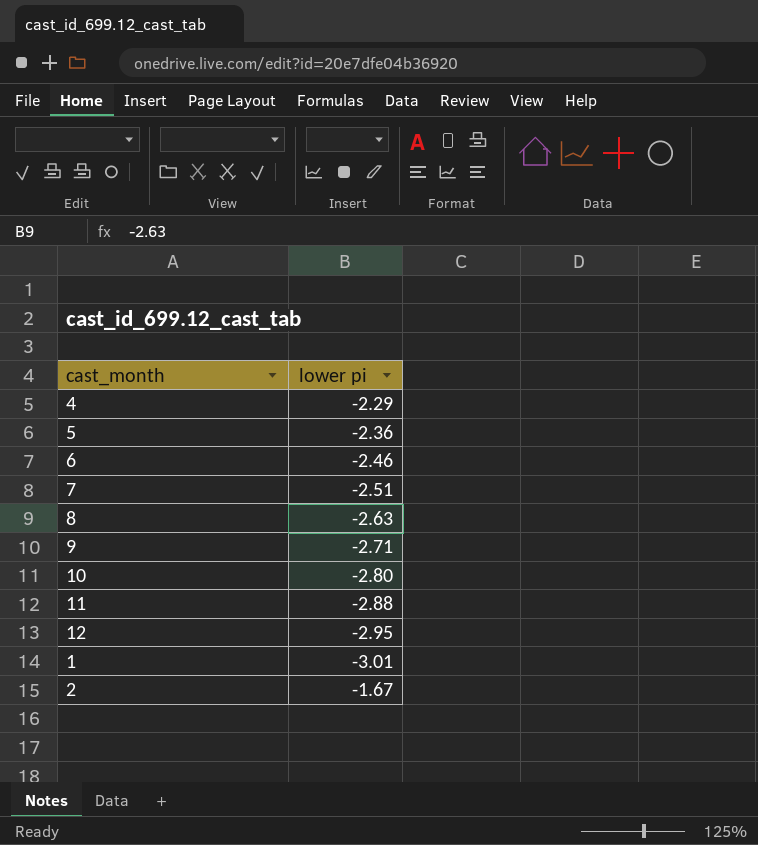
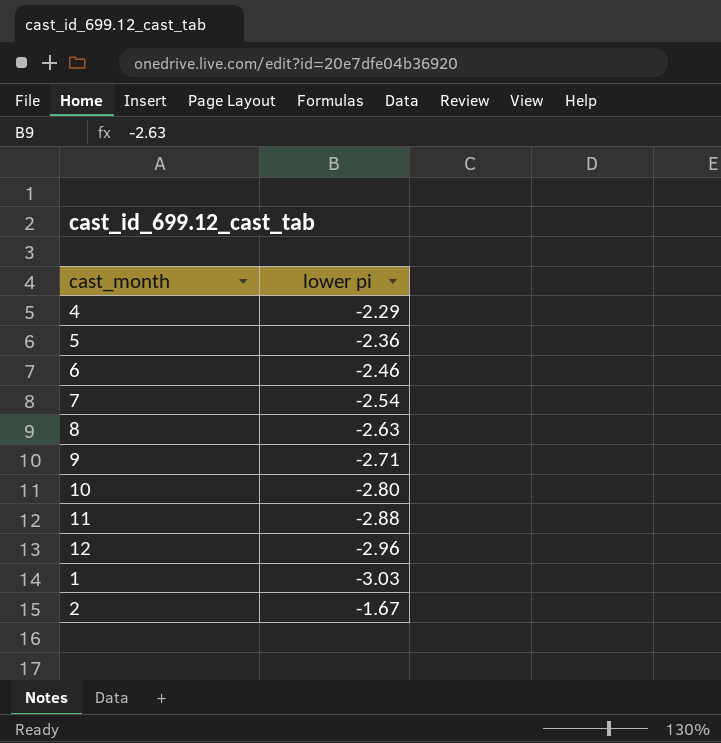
7 | lower pi: -2.51 -> -2.54
12 | lower pi: -2.95 -> -2.96
1 | lower pi: -3.01 -> -3.03

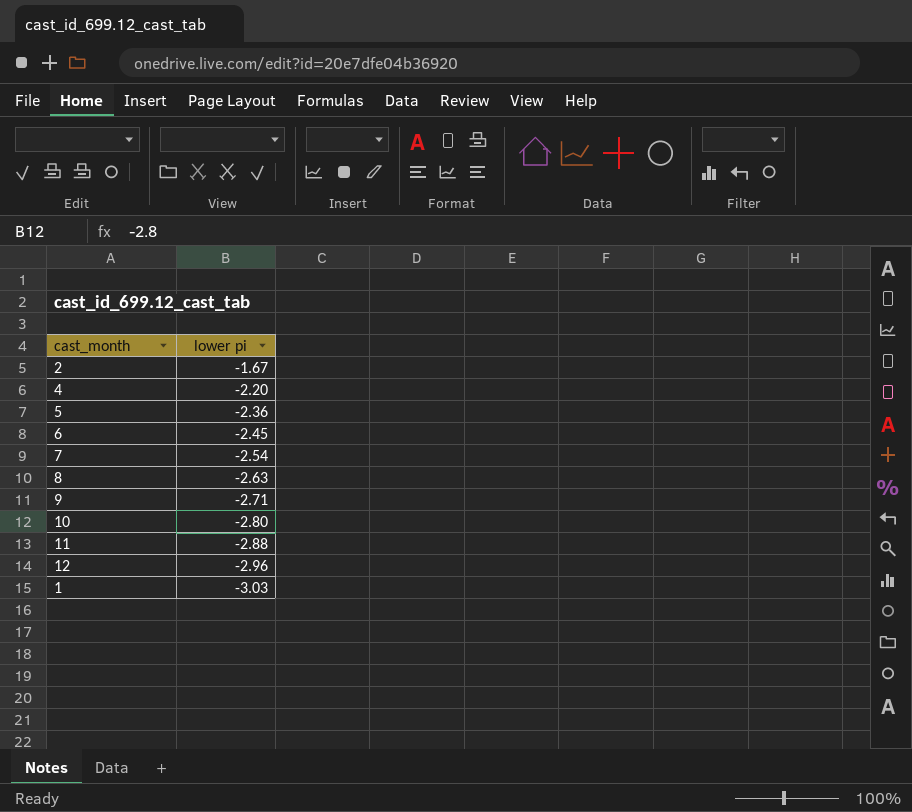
row order: none -> lower pi descending
4 | lower pi: -2.29 -> -2.20
6 | lower pi: -2.46 -> -2.45

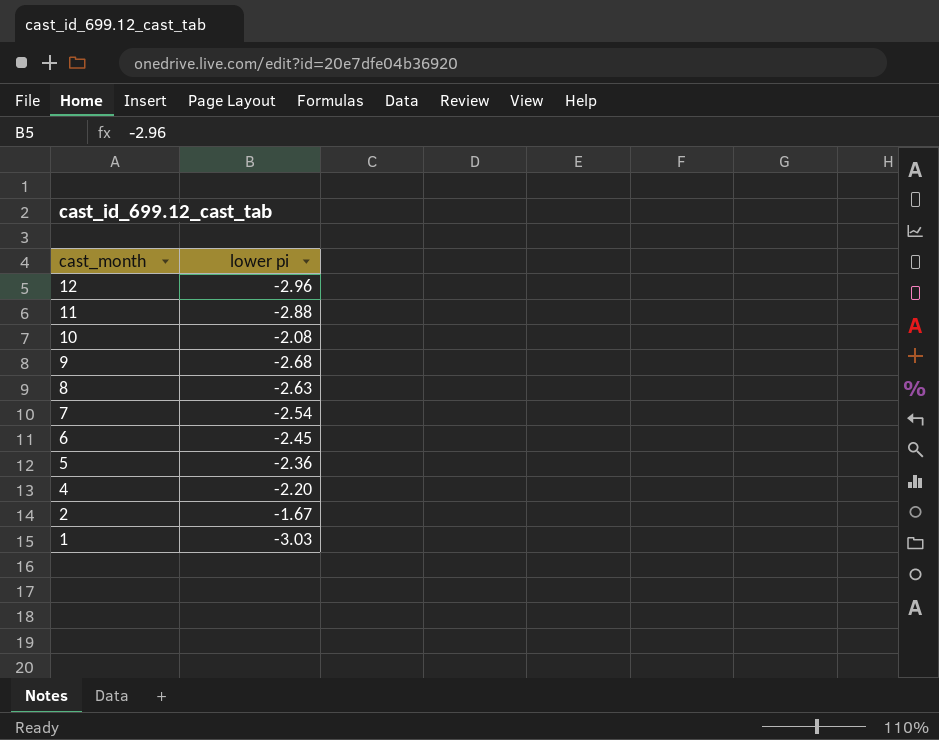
row order: lower pi descending -> cast_month descending
10 | lower pi: -2.80 -> -2.08
9 | lower pi: -2.71 -> -2.68

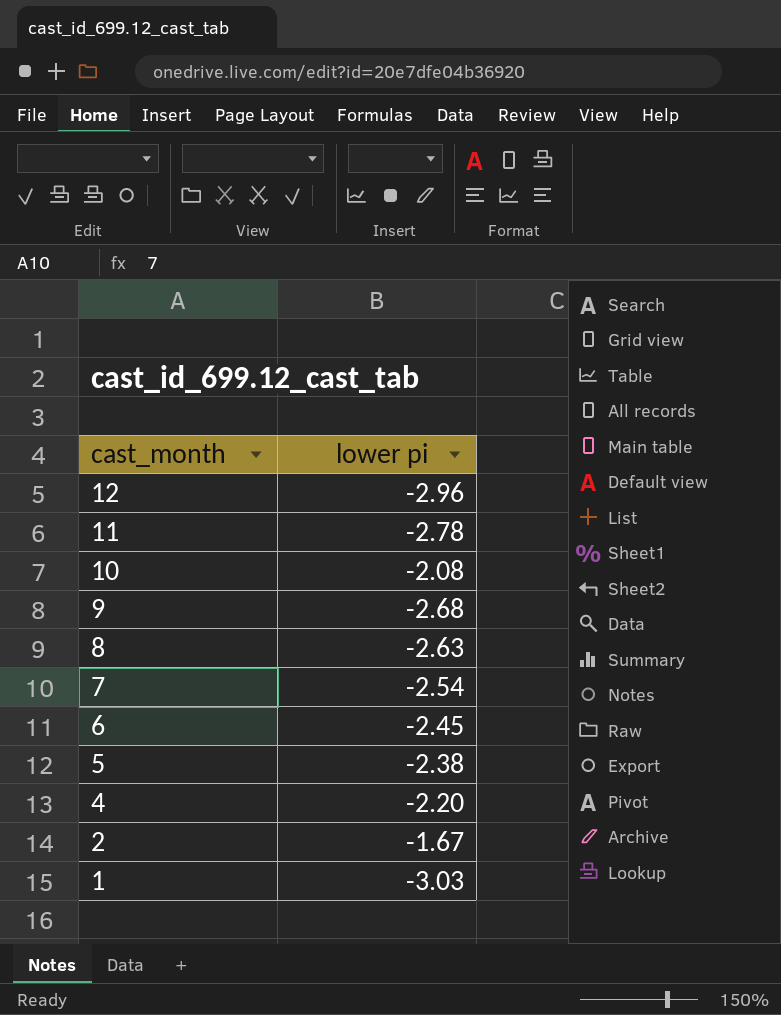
11 | lower pi: -2.88 -> -2.78
5 | lower pi: -2.36 -> -2.38

